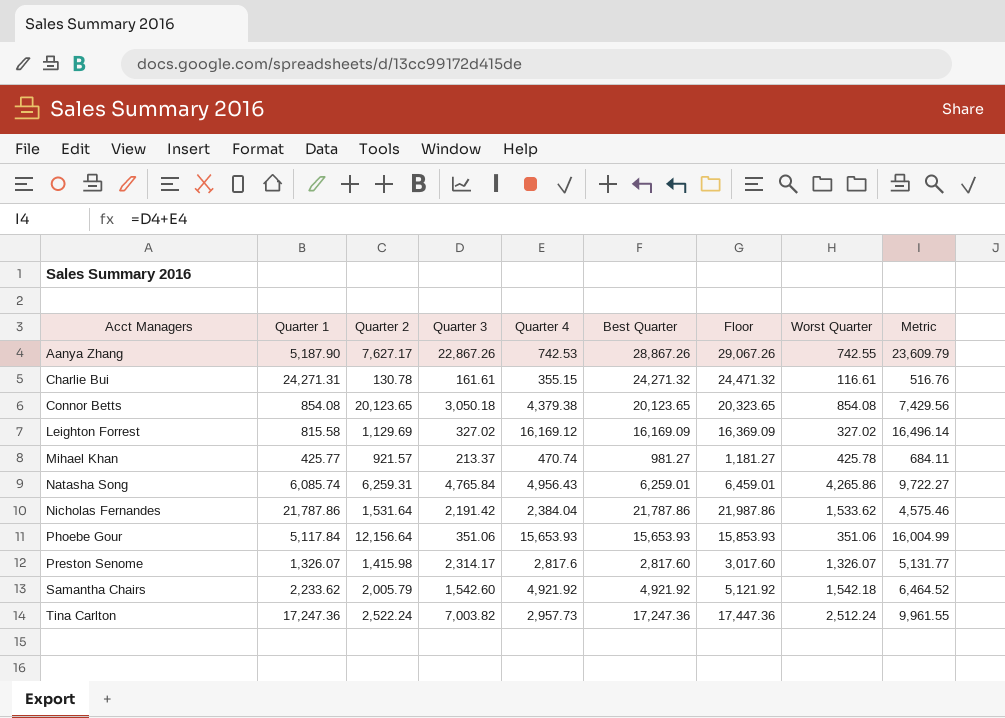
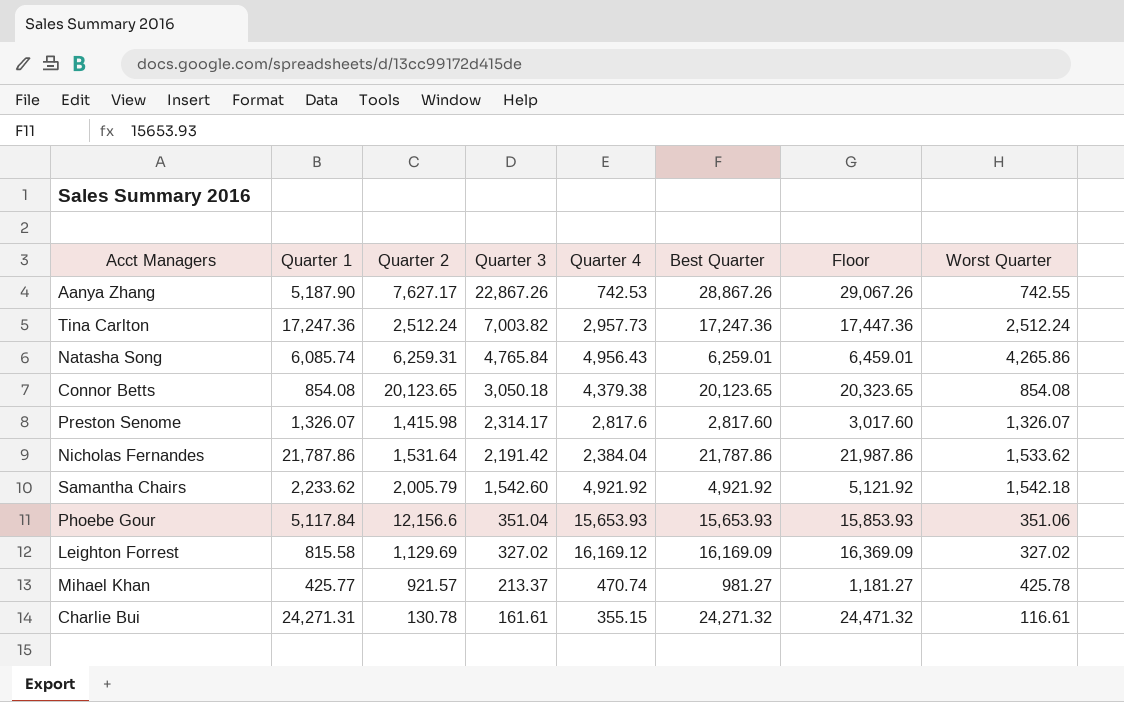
row order: Acct Managers ascending -> Quarter 3 descending
column Metric | formula: [Quarter 3] + [Quarter 4] -> none
Tina Carlton | Quarter 2: 2,522.24 -> 2,512.24
Phoebe Gour | Quarter 2: 12,156.64 -> 12,156.6
Phoebe Gour | Quarter 3: 351.06 -> 351.04

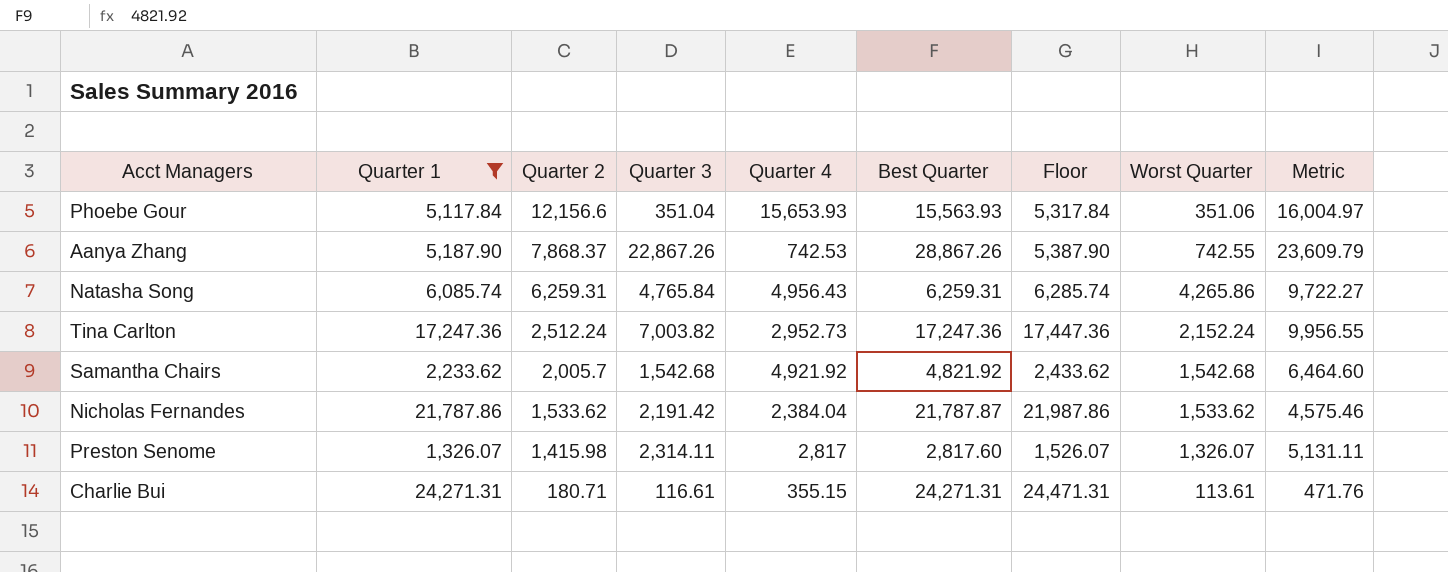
filter: none -> Quarter 1 >= 1,326.07
row order: Quarter 3 descending -> Quarter 2 descending
column Floor | formula: [Best Quarter] + 200 -> [Quarter 1] + 200
column Metric | formula: none -> [Quarter 3] + [Quarter 4]
Phoebe Gour | Best Quarter: 15,653.93 -> 15,563.93
Aanya Zhang | Quarter 2: 7,627.17 -> 7,868.37
Natasha Song | Best Quarter: 6,259.01 -> 6,259.31
Tina Carlton | Quarter 4: 2,957.73 -> 2,952.73
Tina Carlton | Worst Quarter: 2,512.24 -> 2,152.24
Samantha Chairs | Quarter 2: 2,005.79 -> 2,005.7
Samantha Chairs | Quarter 3: 1,542.60 -> 1,542.68
Samantha Chairs | Best Quarter: 4,921.92 -> 4,821.92
Samantha Chairs | Worst Quarter: 1,542.18 -> 1,542.68
Nicholas Fernandes | Quarter 2: 1,531.64 -> 1,533.62
Nicholas Fernandes | Best Quarter: 21,787.86 -> 21,787.87
Preston Senome | Quarter 3: 2,314.17 -> 2,314.11
Preston Senome | Quarter 4: 2,817.6 -> 2,817
Charlie Bui | Quarter 2: 130.78 -> 180.71
Charlie Bui | Quarter 3: 161.61 -> 116.61
Charlie Bui | Best Quarter: 24,271.32 -> 24,271.31
Charlie Bui | Worst Quarter: 116.61 -> 113.61

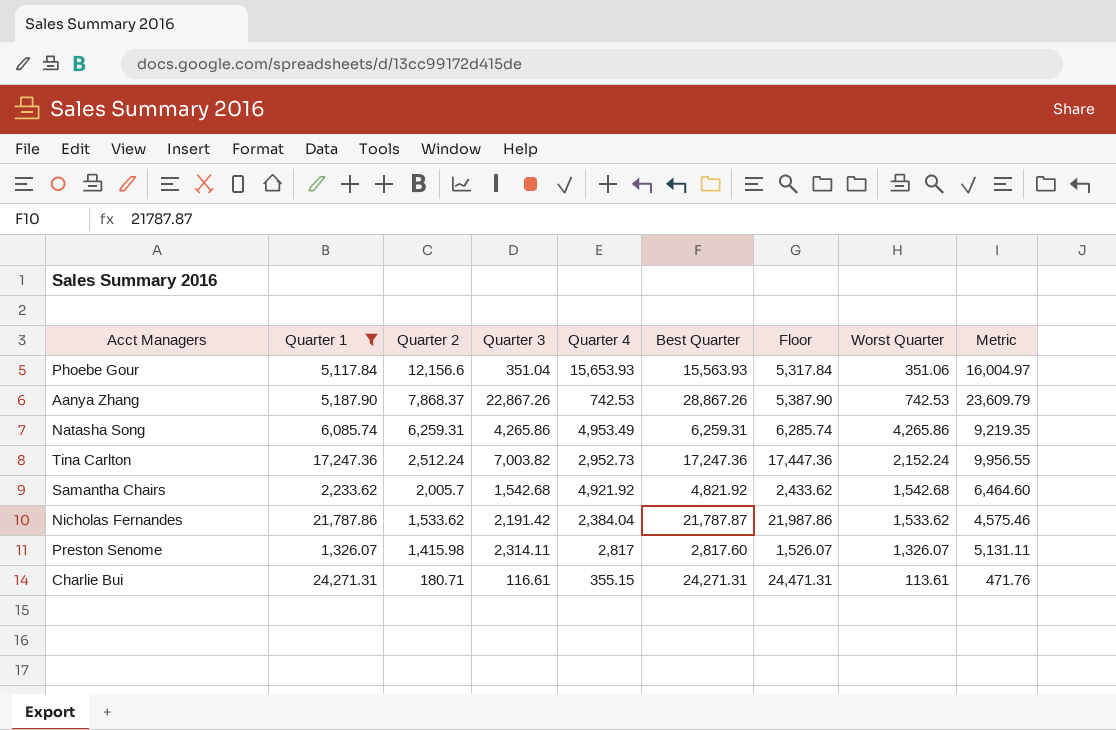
Aanya Zhang | Worst Quarter: 742.55 -> 742.53
Natasha Song | Quarter 3: 4,765.84 -> 4,265.86
Natasha Song | Quarter 4: 4,956.43 -> 4,953.49
Natasha Song | Metric: 9,722.27 -> 9,219.35

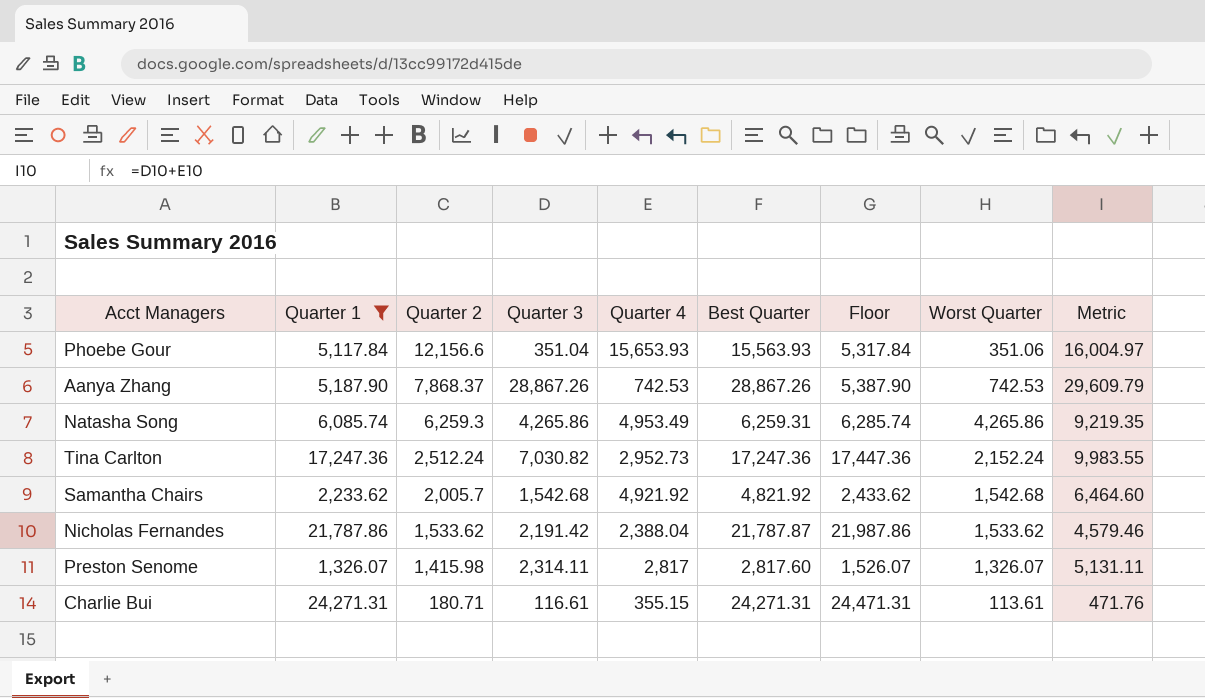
Aanya Zhang | Quarter 3: 22,867.26 -> 28,867.26
Aanya Zhang | Metric: 23,609.79 -> 29,609.79
Natasha Song | Quarter 2: 6,259.31 -> 6,259.3
Tina Carlton | Quarter 3: 7,003.82 -> 7,030.82
Tina Carlton | Metric: 9,956.55 -> 9,983.55
Nicholas Fernandes | Quarter 4: 2,384.04 -> 2,388.04
Nicholas Fernandes | Metric: 4,575.46 -> 4,579.46

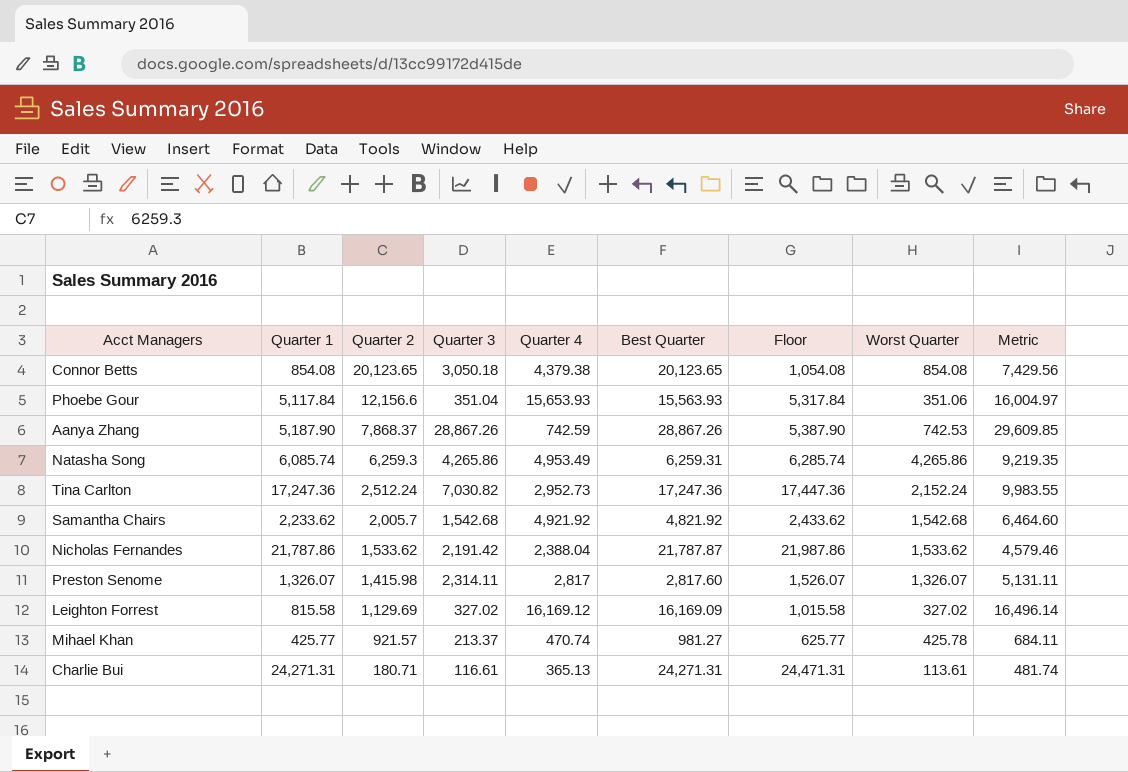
filter: Quarter 1 >= 1,326.07 -> none
Aanya Zhang | Quarter 4: 742.53 -> 742.59
Aanya Zhang | Metric: 29,609.79 -> 29,609.85
Charlie Bui | Quarter 4: 355.15 -> 365.13
Charlie Bui | Metric: 471.76 -> 481.74

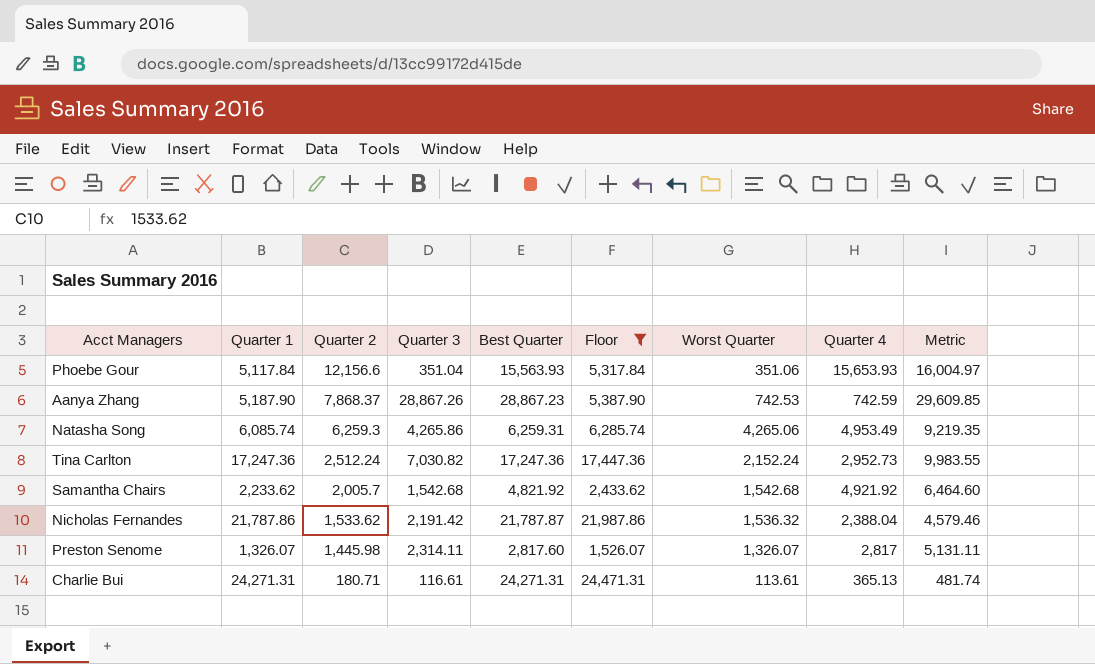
filter: none -> Floor >= 1,526.07
column Quarter 4 | position: 5 -> 8
Aanya Zhang | Best Quarter: 28,867.26 -> 28,867.23
Natasha Song | Worst Quarter: 4,265.86 -> 4,265.06
Nicholas Fernandes | Worst Quarter: 1,533.62 -> 1,536.32
Preston Senome | Quarter 2: 1,415.98 -> 1,445.98

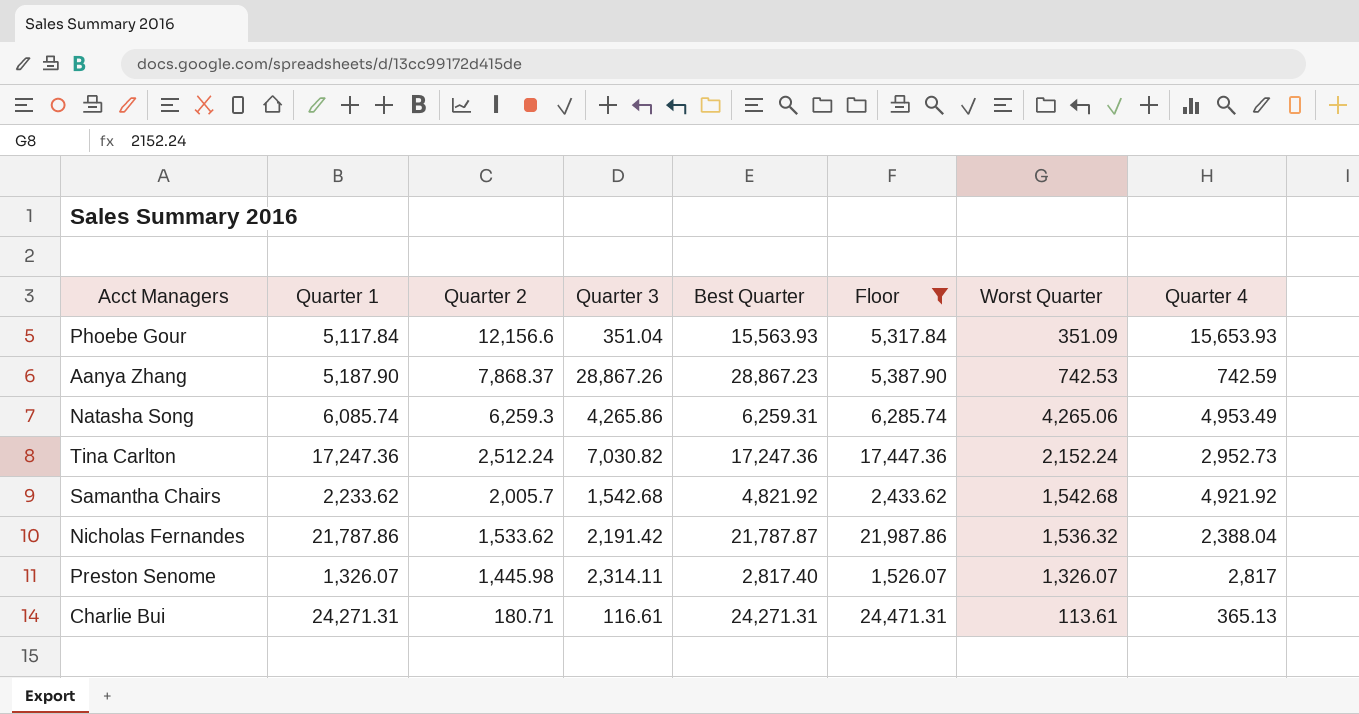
column Metric | formula: [Quarter 3] + [Quarter 4] -> none
Phoebe Gour | Worst Quarter: 351.06 -> 351.09
Preston Senome | Best Quarter: 2,817.60 -> 2,817.40

